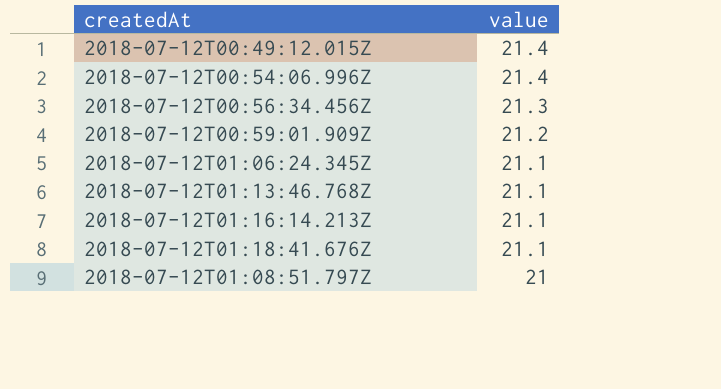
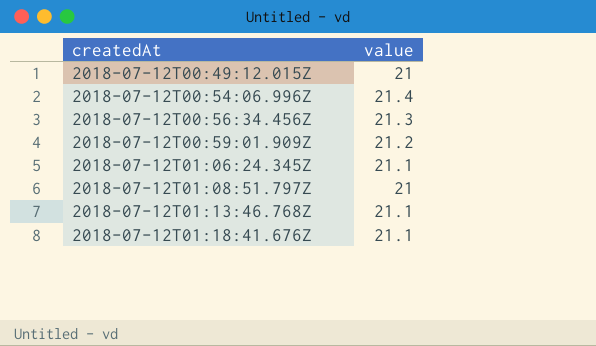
row order: value descending -> createdAt ascending
row 2018-07-12T01:16:14.213Z: 21.1 -> none
2018-07-12T00:49:12.015Z | value: 21.4 -> 21

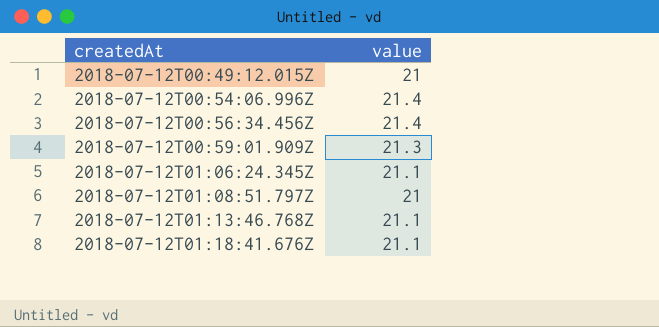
2018-07-12T00:56:34.456Z | value: 21.3 -> 21.4
2018-07-12T00:59:01.909Z | value: 21.2 -> 21.3

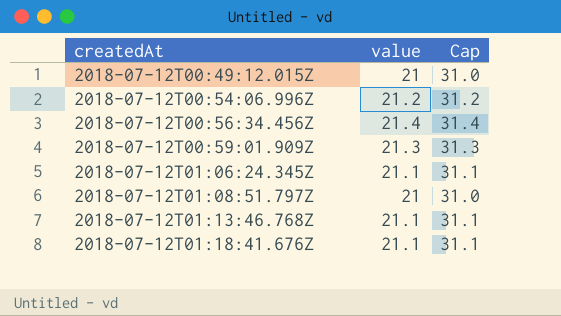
column Cap | formula: none -> [value] + 10
2018-07-12T00:54:06.996Z | value: 21.4 -> 21.2

